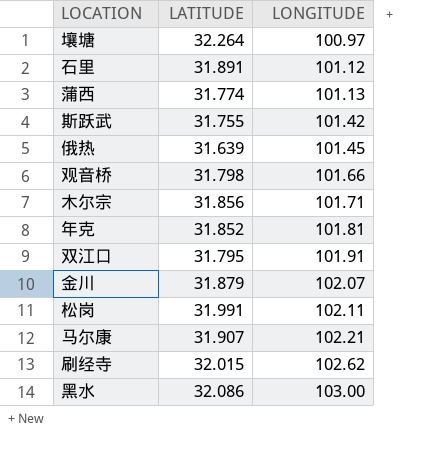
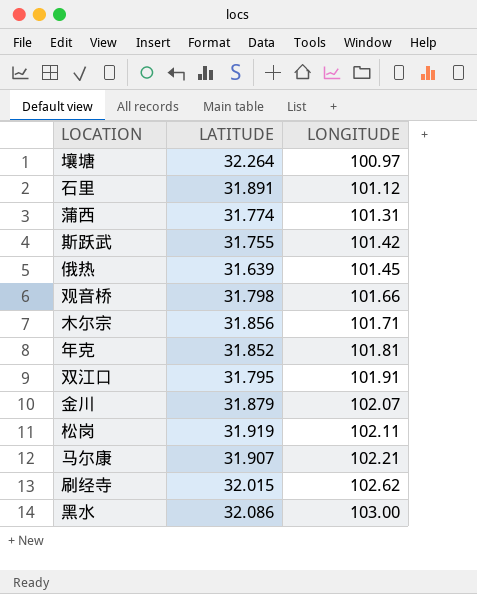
蒲西 | LONGITUDE: 101.13 -> 101.31
松岗 | LATITUDE: 31.991 -> 31.919

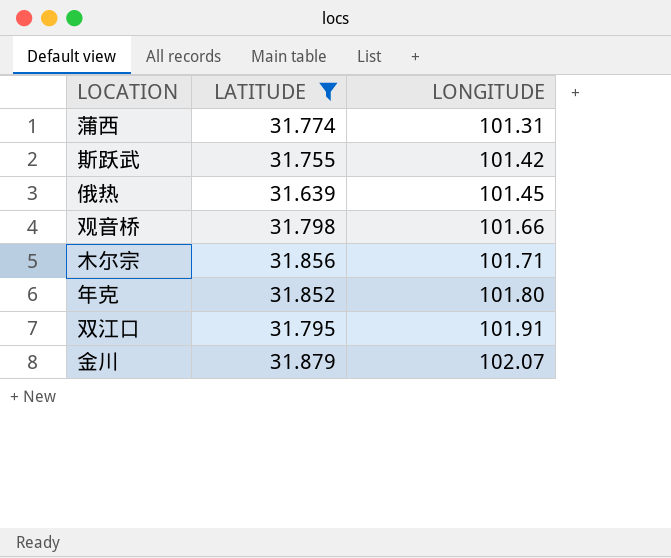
filter: none -> LATITUDE <= 31.879
年克 | LONGITUDE: 101.81 -> 101.80

